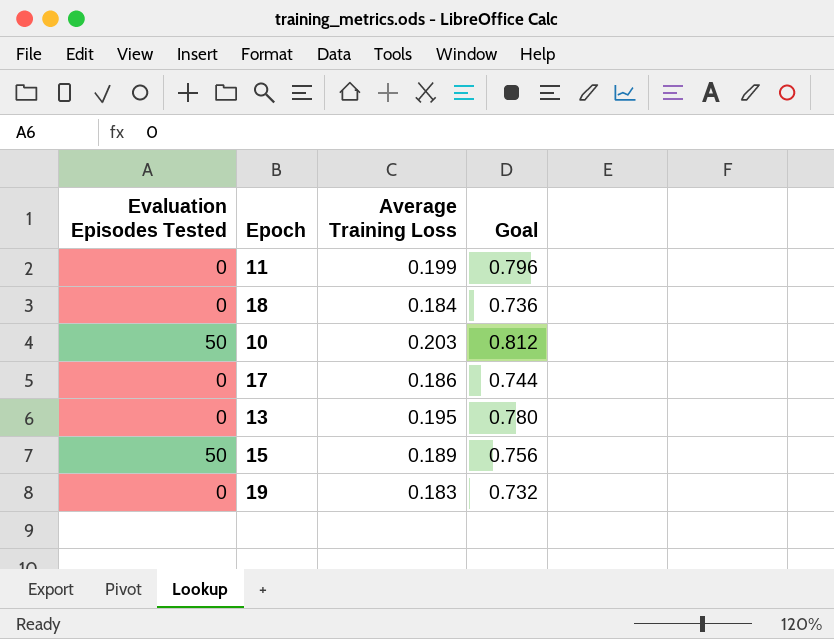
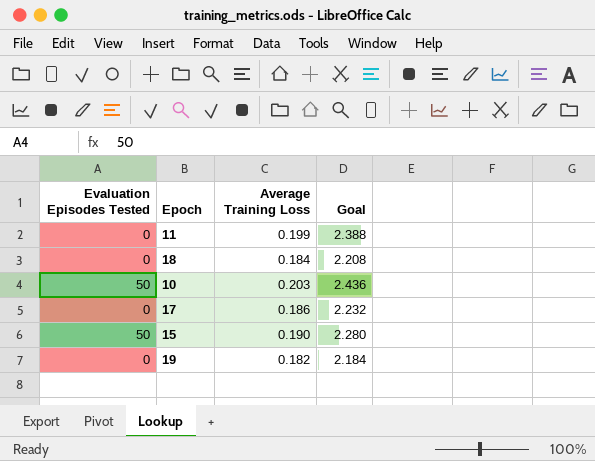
column Goal | formula: [Average Training Loss] * 4 -> [Average Training Loss] * 12
row 13: 0 | 0.195 | 0.780 -> none
15 | Average Training Loss: 0.189 -> 0.190
19 | Average Training Loss: 0.183 -> 0.182

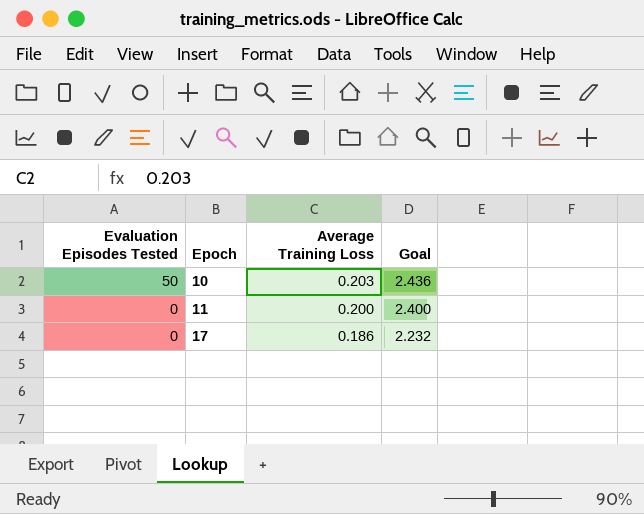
row order: none -> Evaluation Episodes Tested descending
row 18: 0 | 0.184 | 2.208 -> none
row 15: 50 | 0.190 | 2.280 -> none
row 19: 0 | 0.182 | 2.184 -> none
11 | Average Training Loss: 0.199 -> 0.200
11 | Goal: 2.388 -> 2.400

